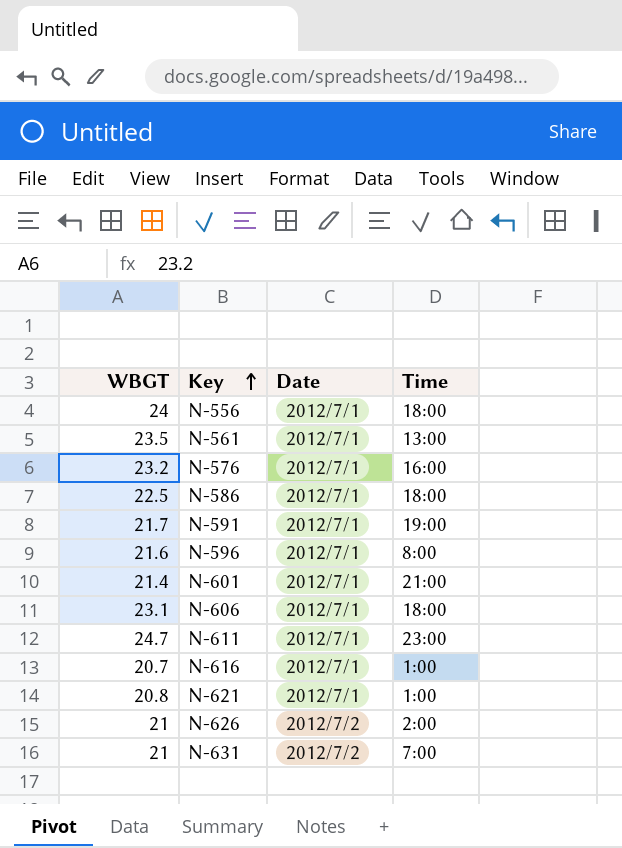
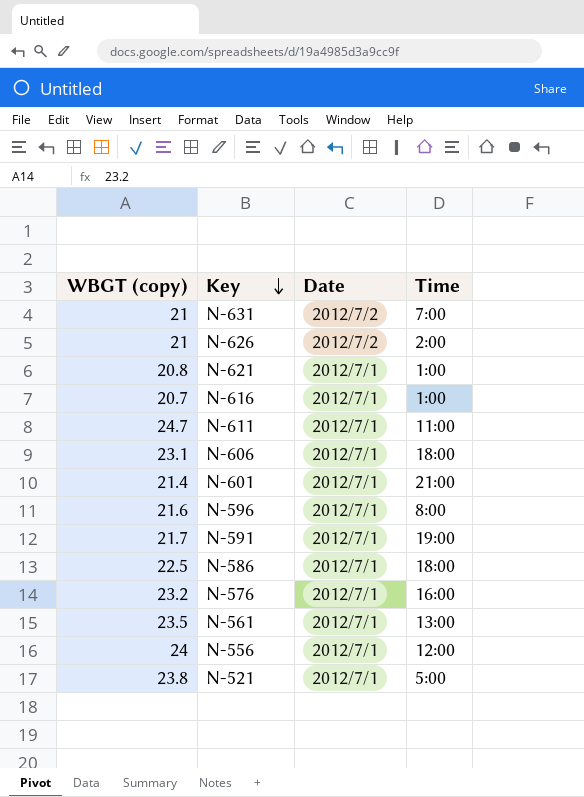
row order: Key ascending -> Key descending
column name: WBGT -> WBGT (copy)
N-611 | Time: 23:00 -> 11:00
N-556 | Time: 18:00 -> 12:00
row N-521: none -> 23.8 | 2012/7/1 | 5:00

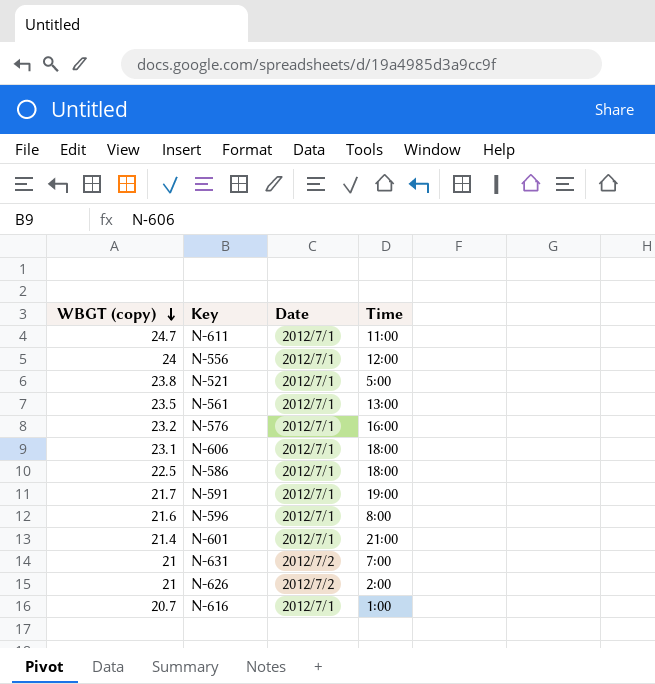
row order: Key descending -> WBGT (copy) descending
row N-621: 20.8 | 2012/7/1 | 1:00 -> none

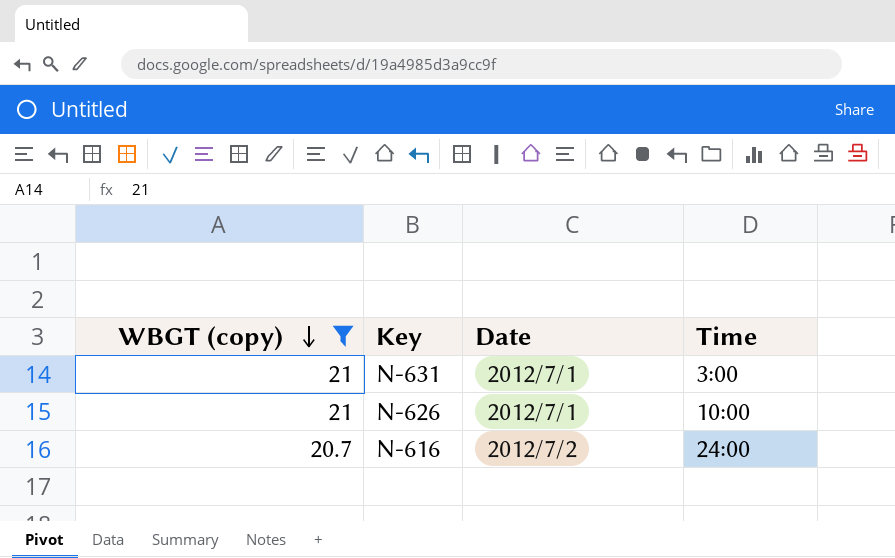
filter: none -> WBGT (copy) <= 21
N-631 | Date: 2012/7/2 -> 2012/7/1
N-631 | Time: 7:00 -> 3:00
N-626 | Date: 2012/7/2 -> 2012/7/1
N-626 | Time: 2:00 -> 10:00
N-616 | Date: 2012/7/1 -> 2012/7/2
N-616 | Time: 1:00 -> 24:00

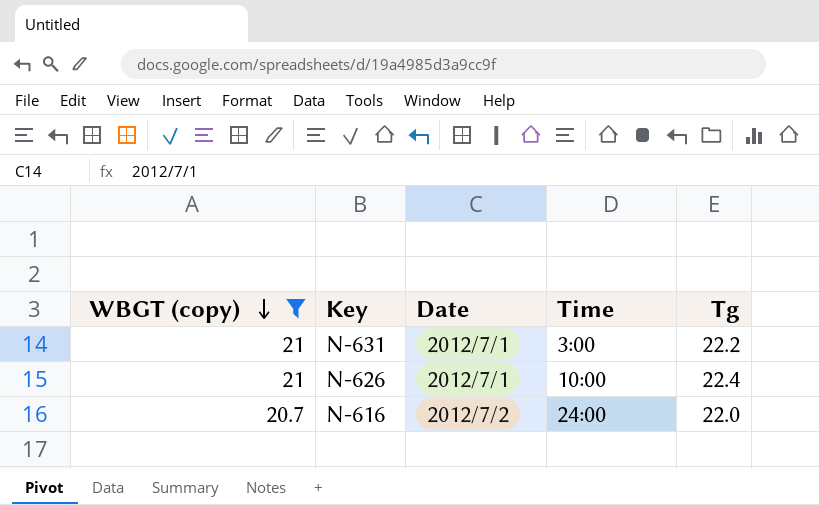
column Tg | position: none -> 5

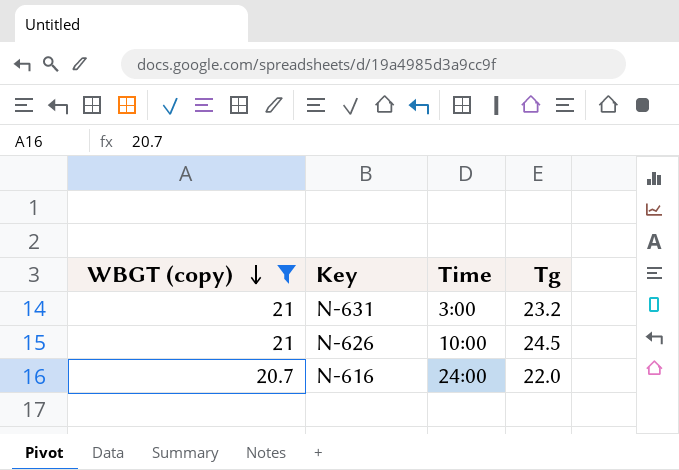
column Date | position: 3 -> none
N-631 | Tg: 22.2 -> 23.2
N-626 | Tg: 22.4 -> 24.5

